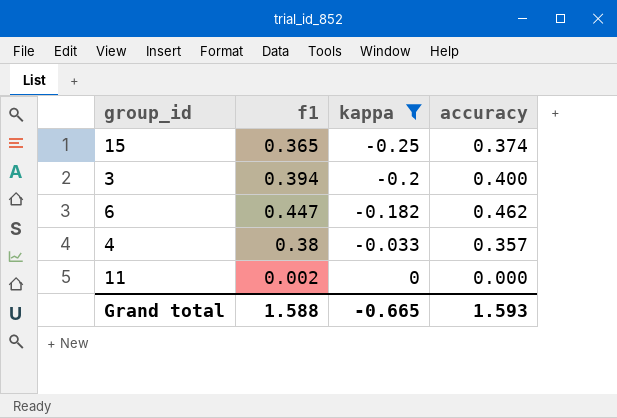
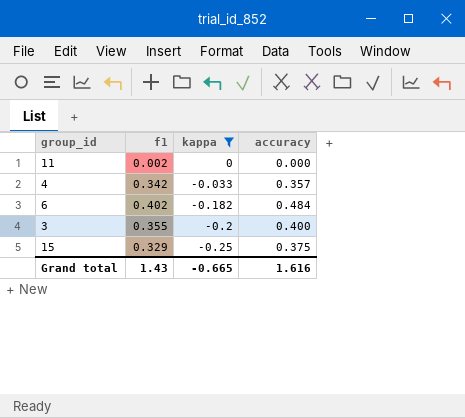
row order: kappa ascending -> kappa descending
4 | f1: 0.38 -> 0.342
6 | f1: 0.447 -> 0.402
6 | accuracy: 0.462 -> 0.484
3 | f1: 0.394 -> 0.355
15 | f1: 0.365 -> 0.329
15 | accuracy: 0.374 -> 0.375
Grand total | f1: 1.588 -> 1.43
Grand total | accuracy: 1.593 -> 1.616

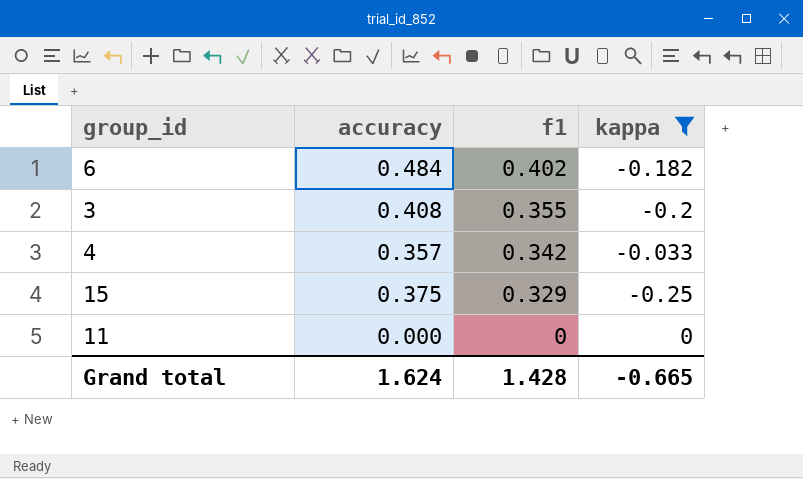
row order: kappa descending -> f1 descending
column accuracy | position: 4 -> 2
3 | accuracy: 0.400 -> 0.408
11 | f1: 0.002 -> 0
Grand total | accuracy: 1.616 -> 1.624
Grand total | f1: 1.43 -> 1.428

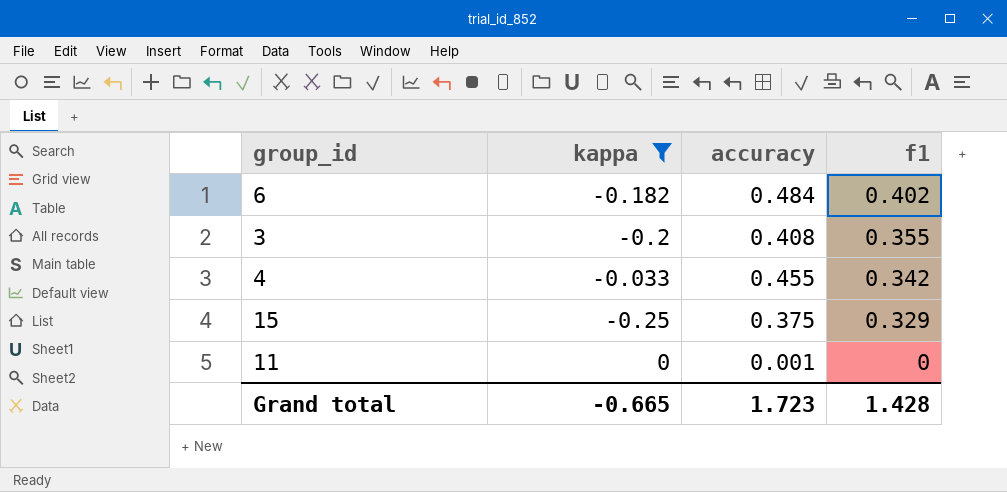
column kappa | position: 4 -> 2
4 | accuracy: 0.357 -> 0.455
11 | accuracy: 0.000 -> 0.001
Grand total | accuracy: 1.624 -> 1.723

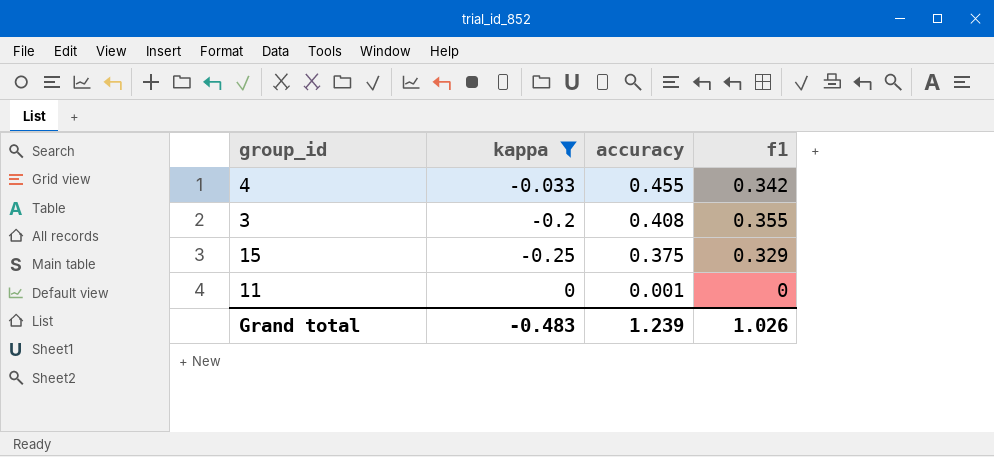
row order: f1 descending -> accuracy descending
row 6: -0.182 | 0.484 | 0.402 -> none
Grand total | kappa: -0.665 -> -0.483
Grand total | accuracy: 1.723 -> 1.239
Grand total | f1: 1.428 -> 1.026

